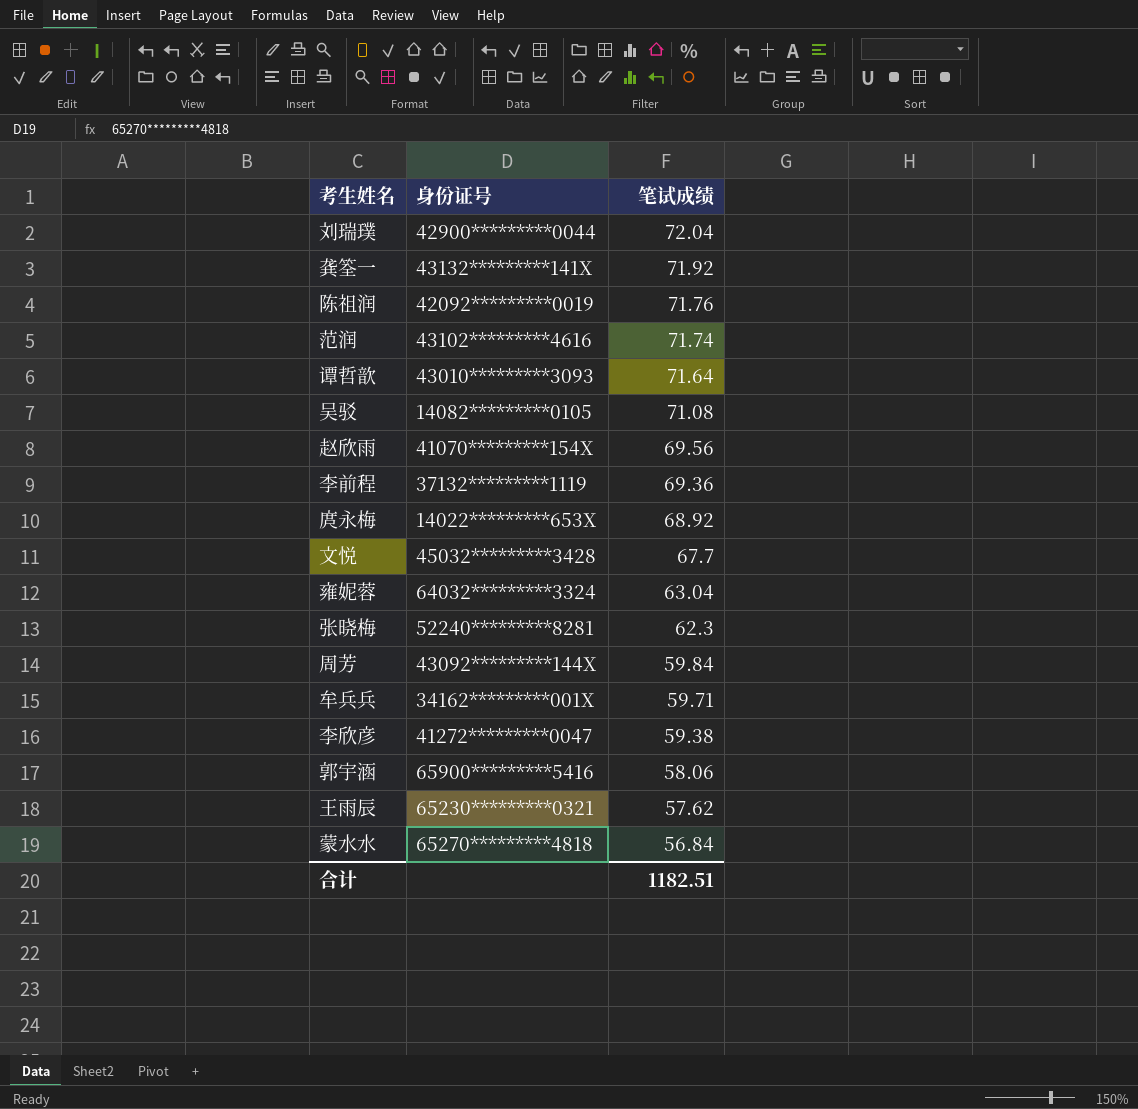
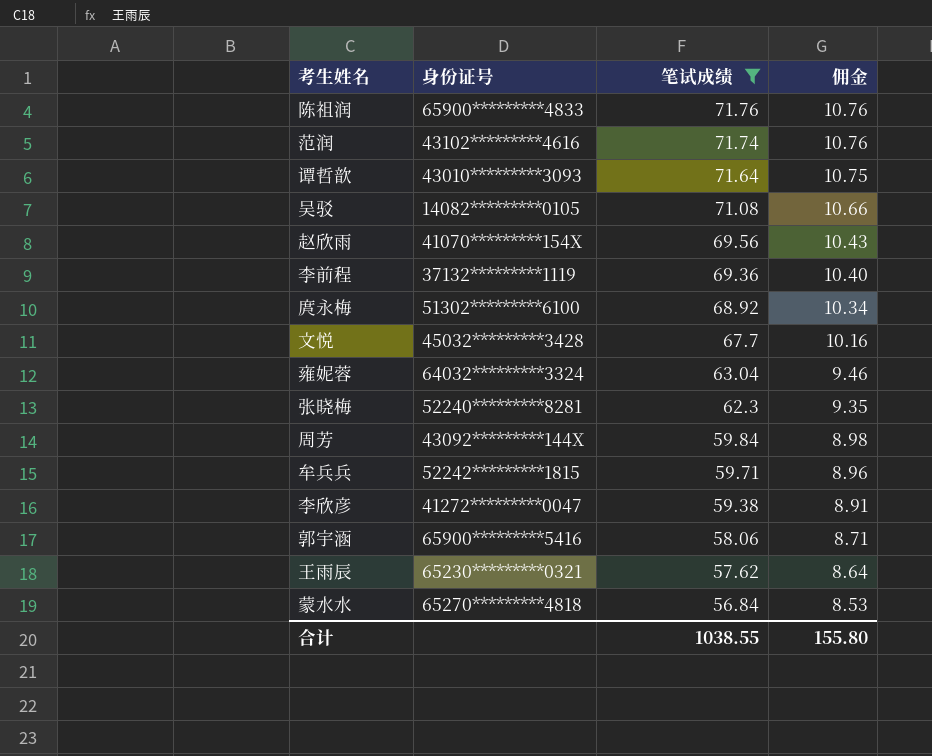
filter: none -> 笔试成绩 <= 71.76
column 佣金 | formula: none -> [笔试成绩] * 0.15
陈祖润 | 身份证号: 42092*********0019 -> 65900*********4833
庹永梅 | 身份证号: 14022*********653X -> 51302*********6100
牟兵兵 | 身份证号: 34162*********001X -> 52242*********1815
合计 | 笔试成绩: 1182.51 -> 1038.55

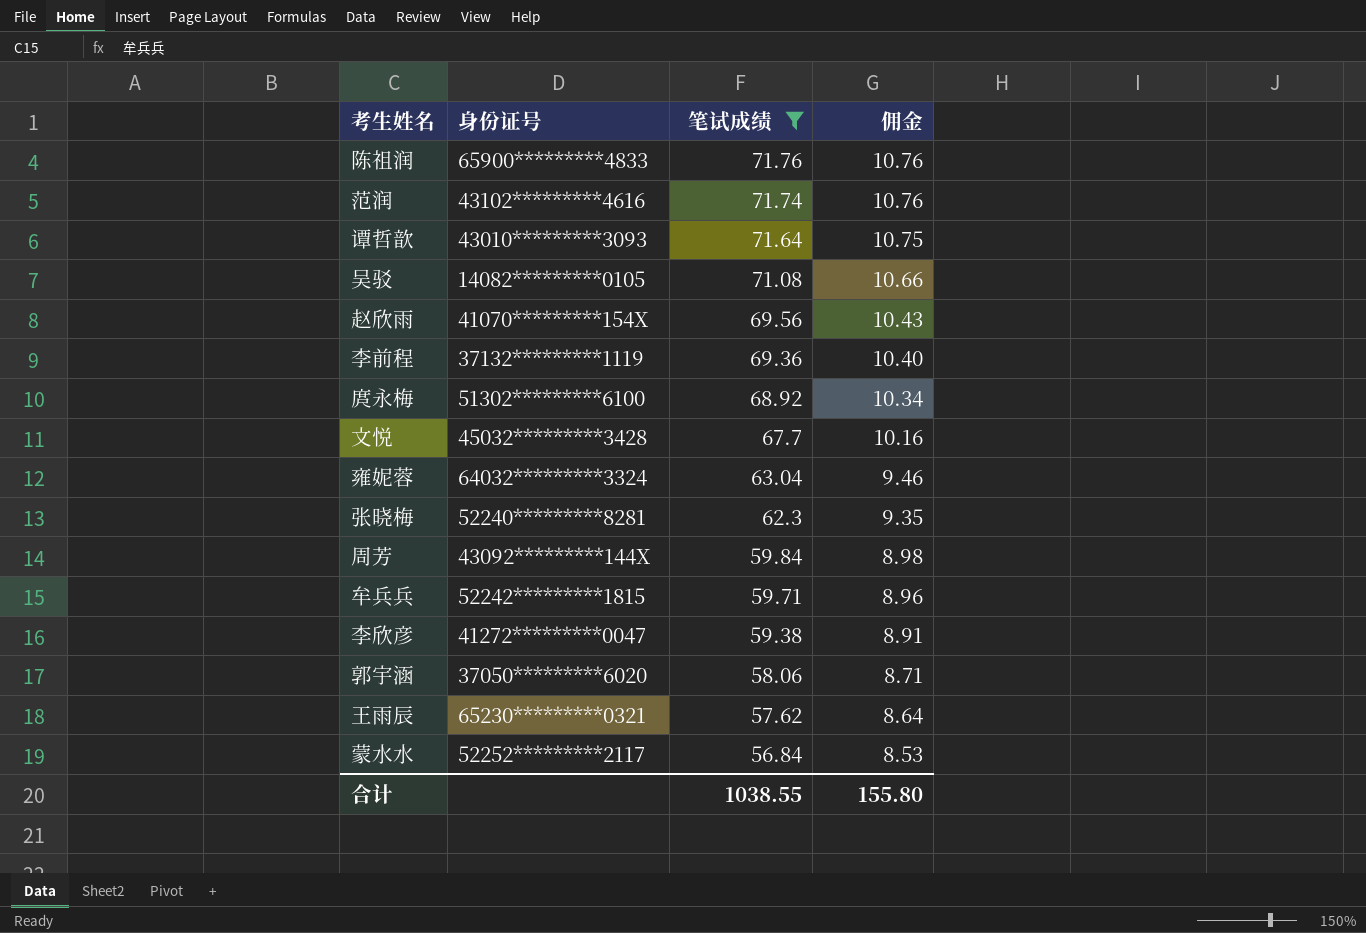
郭宇涵 | 身份证号: 65900*********5416 -> 37050*********6020
蒙水水 | 身份证号: 65270*********4818 -> 52252*********2117

